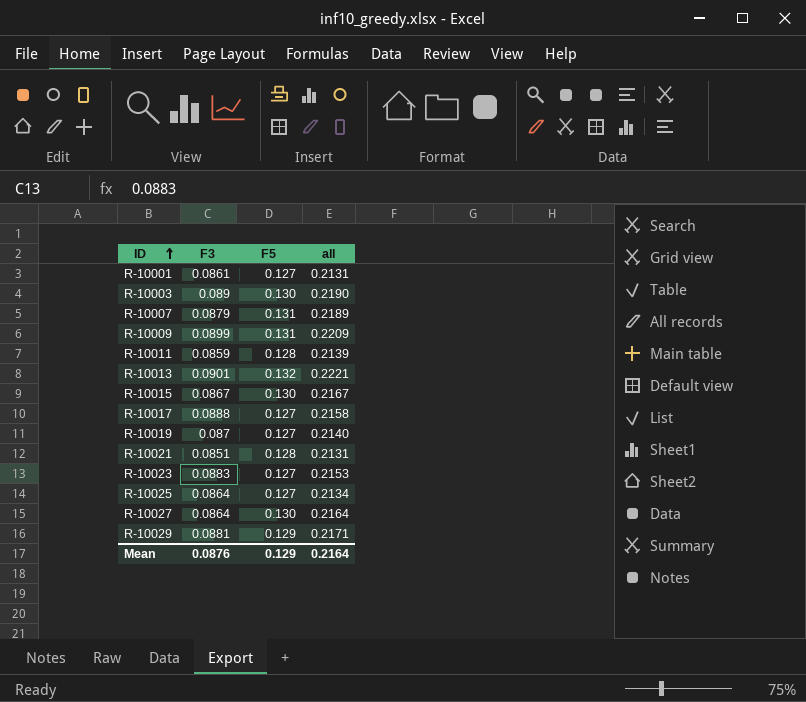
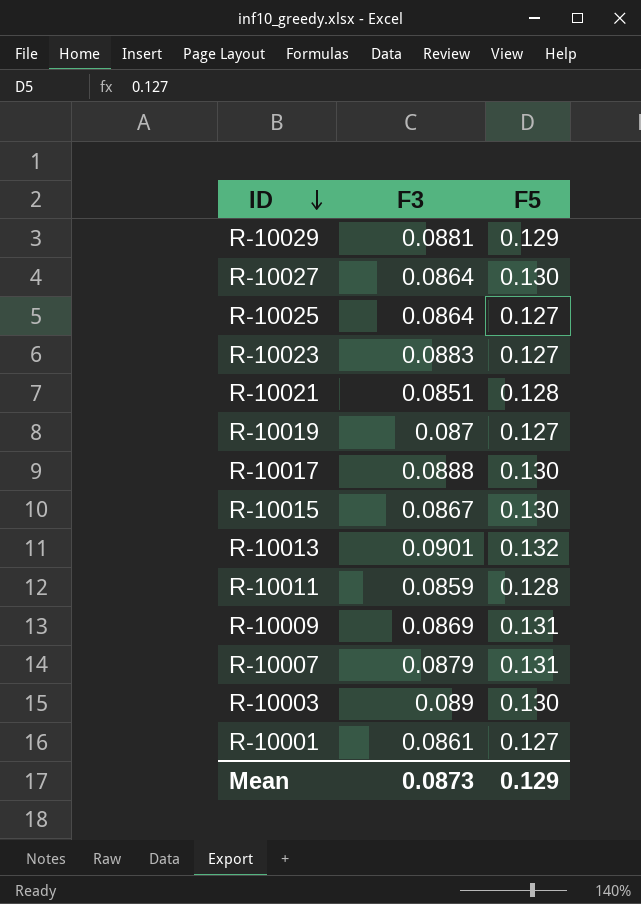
row order: ID ascending -> ID descending
column all | formula: [F3] + [F5] -> none
R-10017 | F5: 0.127 -> 0.130
R-10009 | F3: 0.0899 -> 0.0869
Mean | F3: 0.0876 -> 0.0873

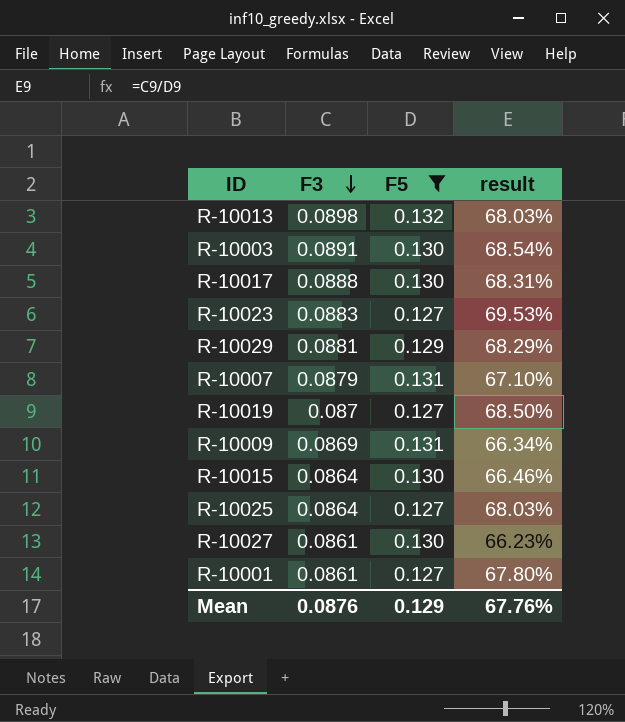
filter: none -> F5 != 0.128
row order: ID descending -> F3 descending
column result | formula: none -> [F3] / [F5]
R-10013 | F3: 0.0901 -> 0.0898
R-10003 | F3: 0.089 -> 0.0891
R-10015 | F3: 0.0867 -> 0.0864
R-10027 | F3: 0.0864 -> 0.0861
Mean | F3: 0.0873 -> 0.0876

